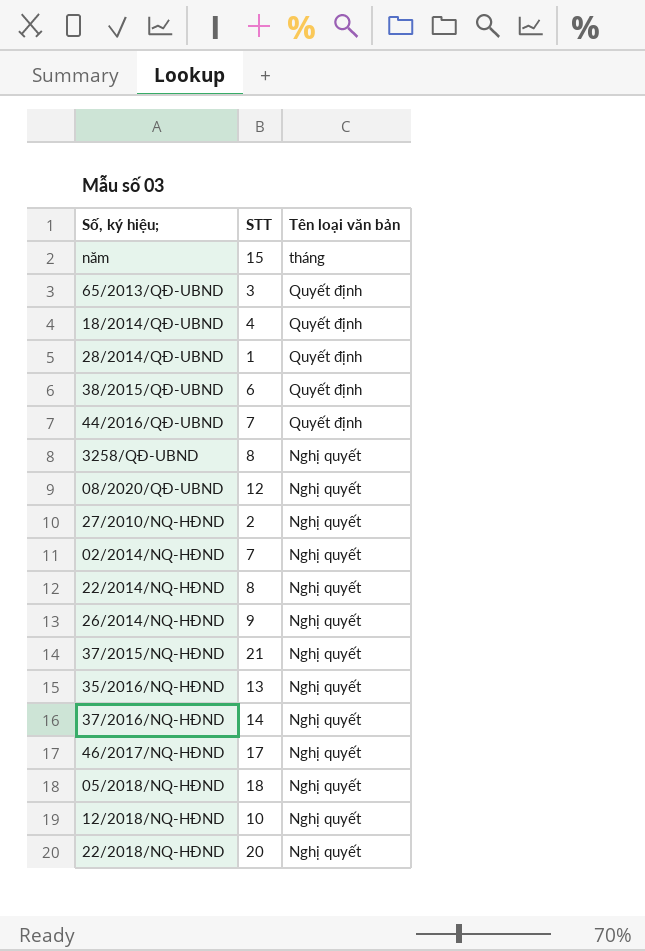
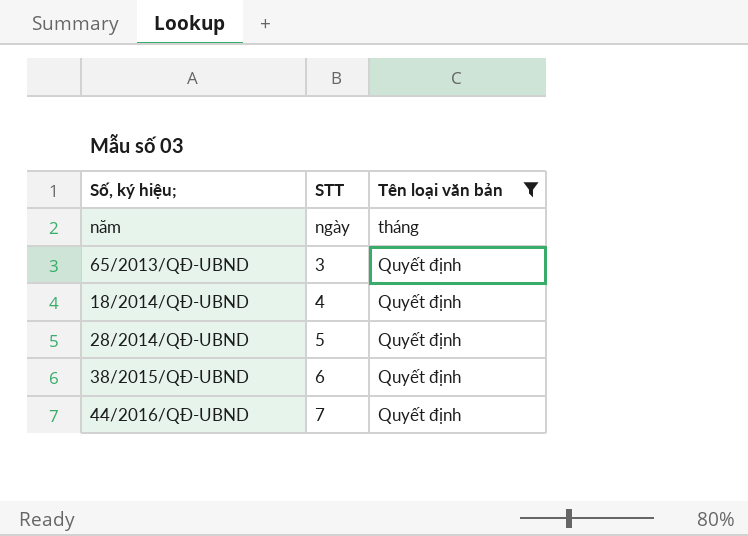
filter: none -> Tên loại văn bản != Nghị quyết
năm | STT: 15 -> ngày
28/2014/QĐ-UBND | STT: 1 -> 5

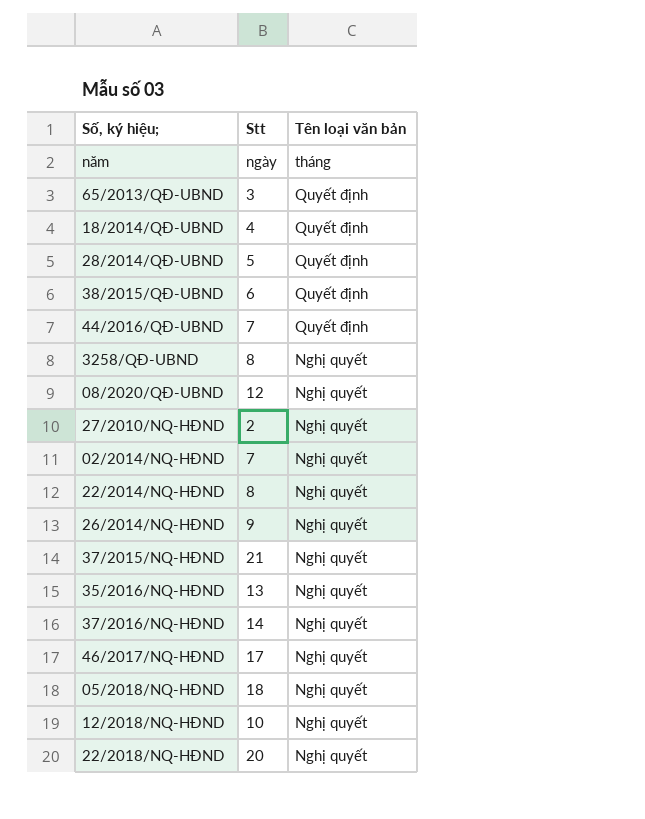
filter: Tên loại văn bản != Nghị quyết -> none
column name: STT -> Stt

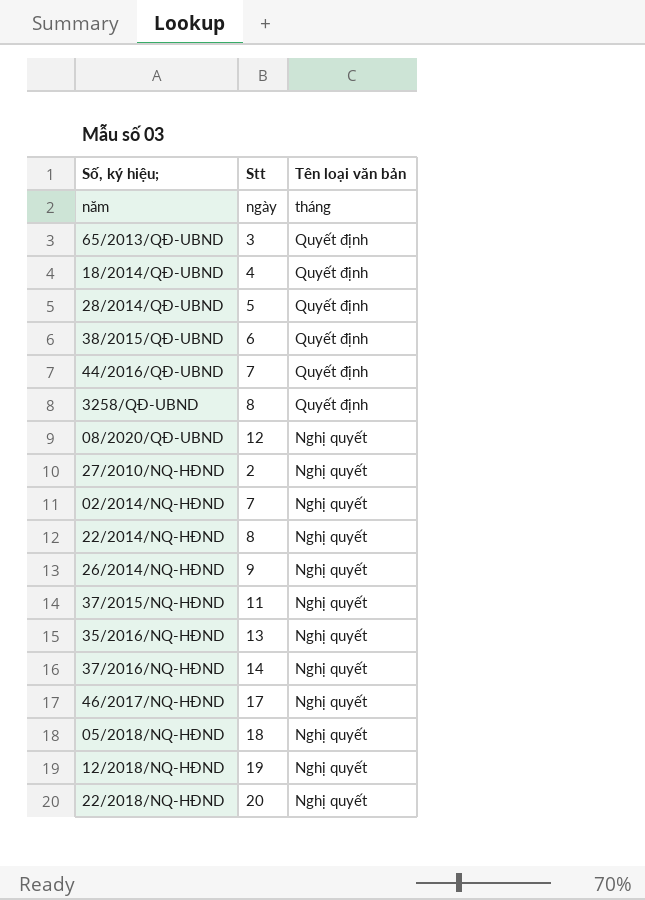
3258/QĐ-UBND | Tên loại văn bản: Nghị quyết -> Quyết định
37/2015/NQ-HĐND | Stt: 21 -> 11
12/2018/NQ-HĐND | Stt: 10 -> 19

